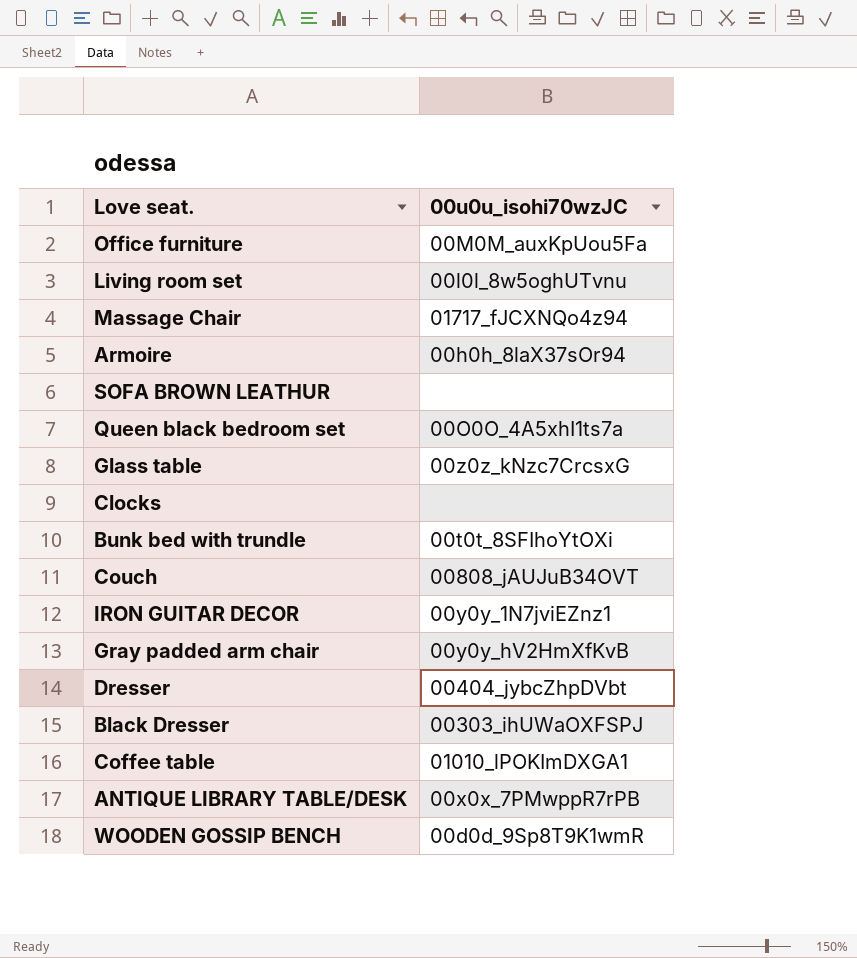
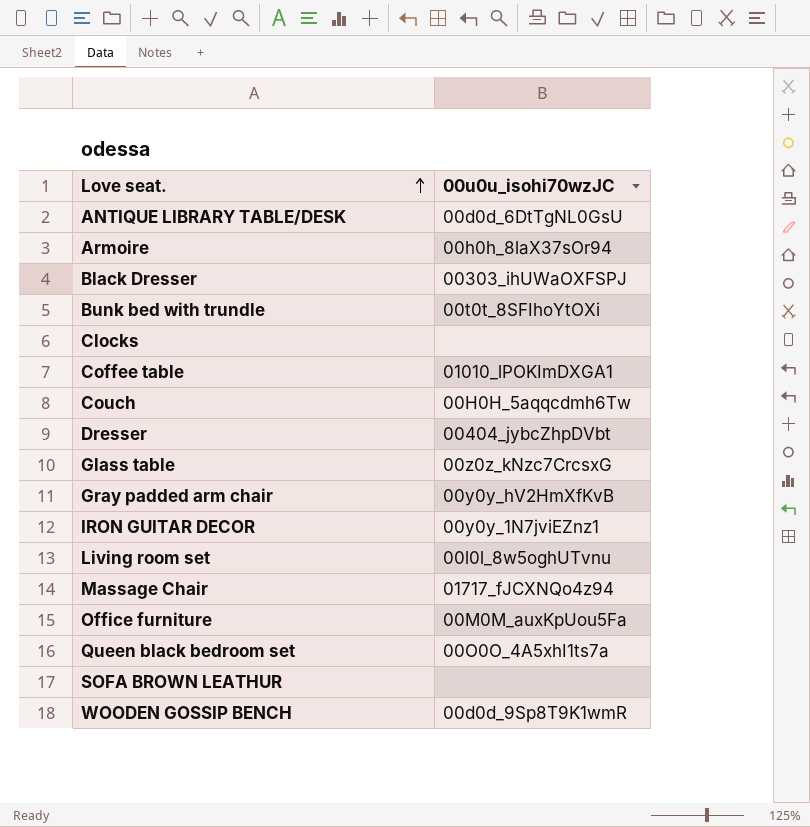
row order: none -> Love seat. ascending
ANTIQUE LIBRARY TABLE/DESK | 00u0u_isohi70wzJC: 00x0x_7PMwppR7rPB -> 00d0d_6DtTgNL0GsU
Couch | 00u0u_isohi70wzJC: 00808_jAUJuB34OVT -> 00H0H_5aqqcdmh6Tw

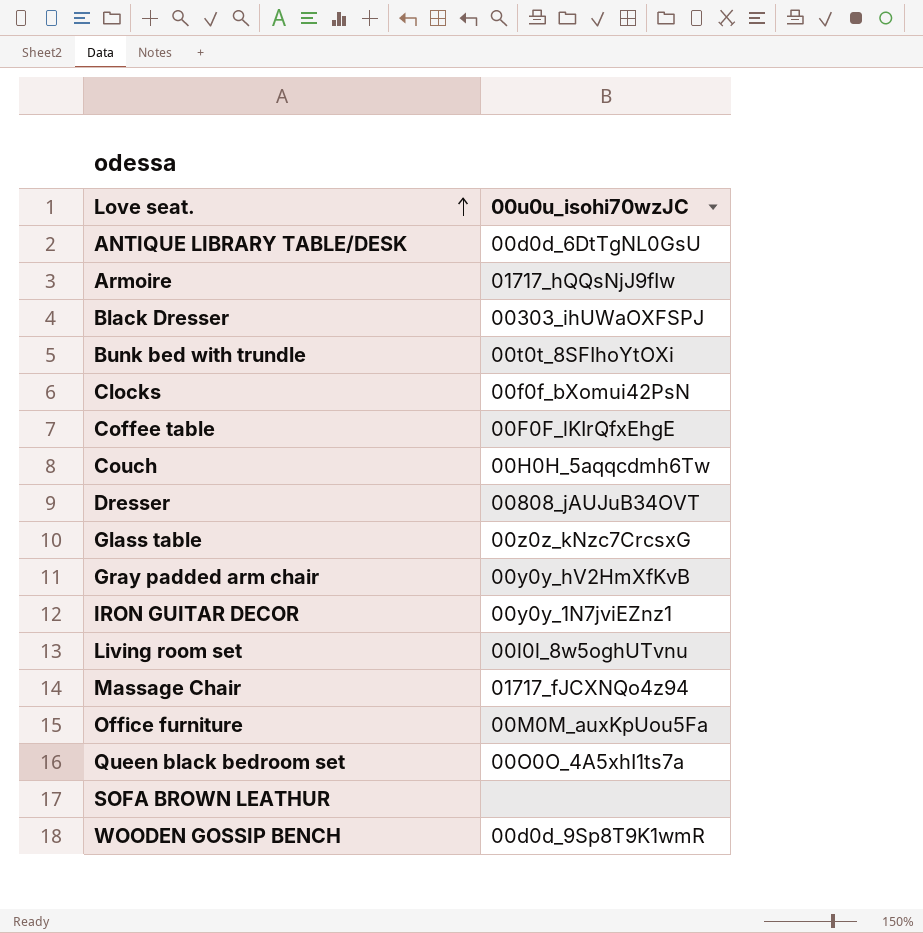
Armoire | 00u0u_isohi70wzJC: 00h0h_8laX37sOr94 -> 01717_hQQsNjJ9fIw
Clocks | 00u0u_isohi70wzJC: none -> 00f0f_bXomui42PsN
Coffee table | 00u0u_isohi70wzJC: 01010_lPOKImDXGA1 -> 00F0F_lKIrQfxEhgE
Dresser | 00u0u_isohi70wzJC: 00404_jybcZhpDVbt -> 00808_jAUJuB34OVT

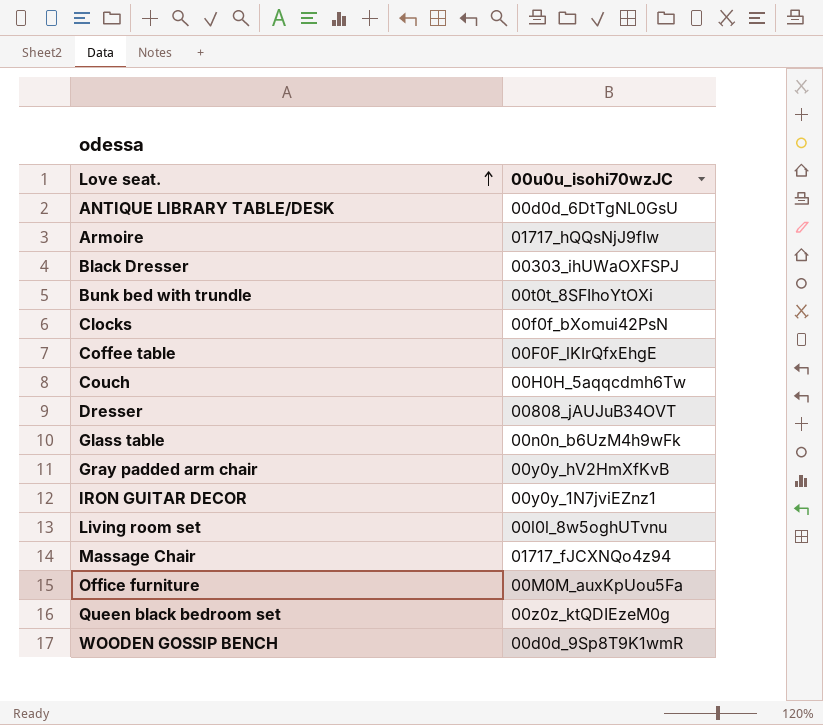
row SOFA BROWN LEATHUR: none -> none
Glass table | 00u0u_isohi70wzJC: 00z0z_kNzc7CrcsxG -> 00n0n_b6UzM4h9wFk
Queen black bedroom set | 00u0u_isohi70wzJC: 00O0O_4A5xhI1ts7a -> 00z0z_ktQDIEzeM0g

